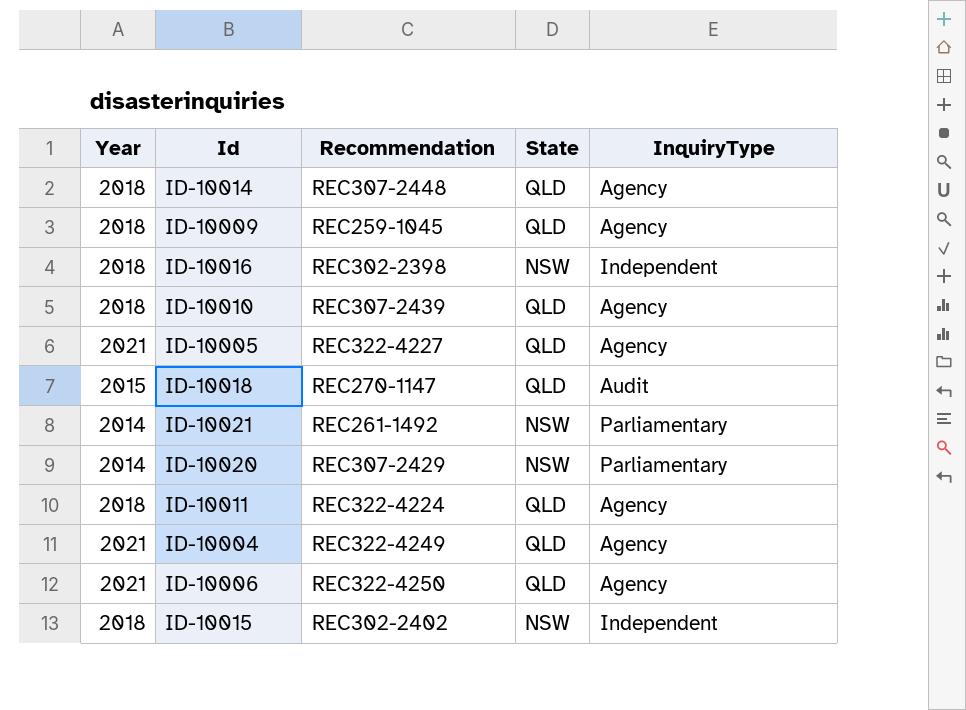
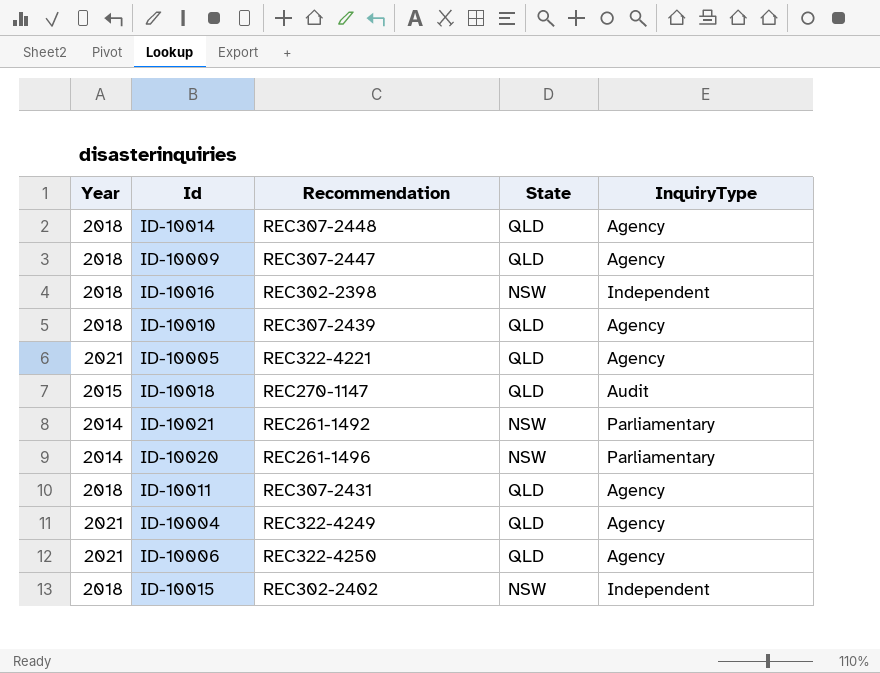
ID-10009 | Recommendation: REC259-1045 -> REC307-2447
ID-10005 | Recommendation: REC322-4227 -> REC322-4221
ID-10020 | Recommendation: REC307-2429 -> REC261-1496
ID-10011 | Recommendation: REC322-4224 -> REC307-2431

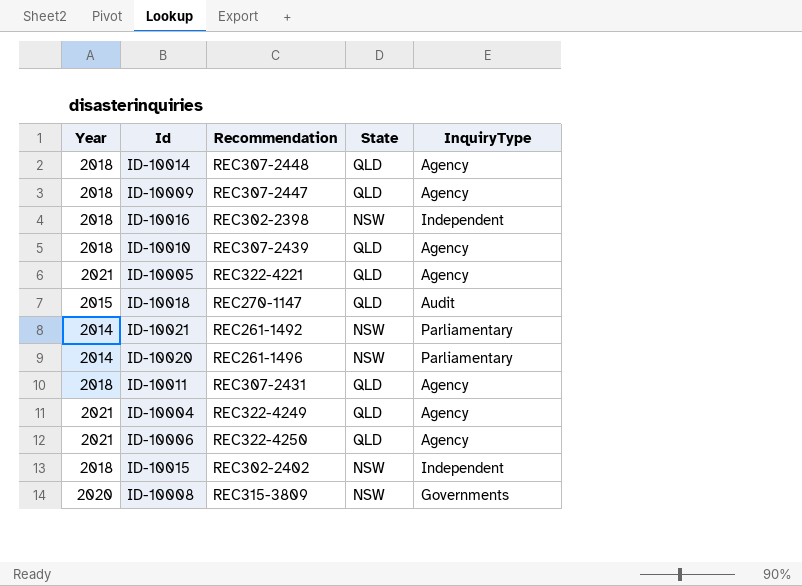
row ID-10008: none -> 2020 | REC315-3809 | NSW | Governments

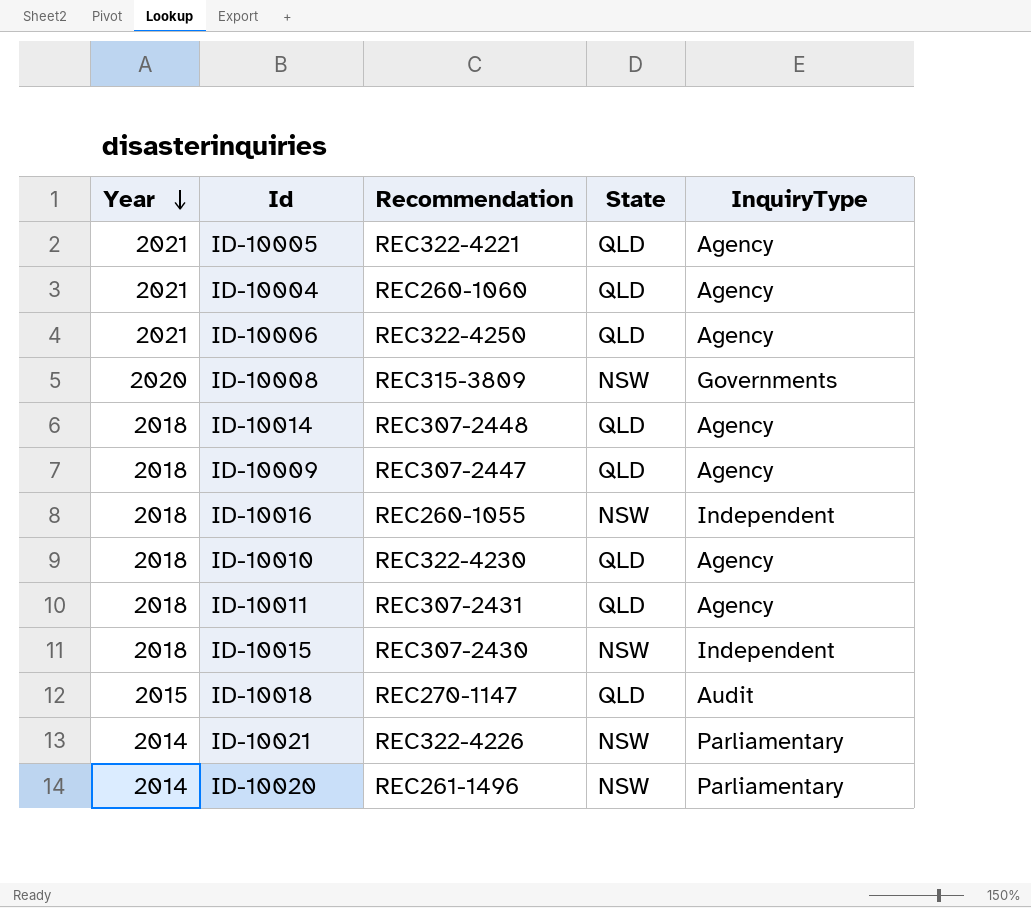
row order: none -> Year descending
ID-10004 | Recommendation: REC322-4249 -> REC260-1060
ID-10016 | Recommendation: REC302-2398 -> REC260-1055
ID-10010 | Recommendation: REC307-2439 -> REC322-4230
ID-10015 | Recommendation: REC302-2402 -> REC307-2430
ID-10021 | Recommendation: REC261-1492 -> REC322-4226

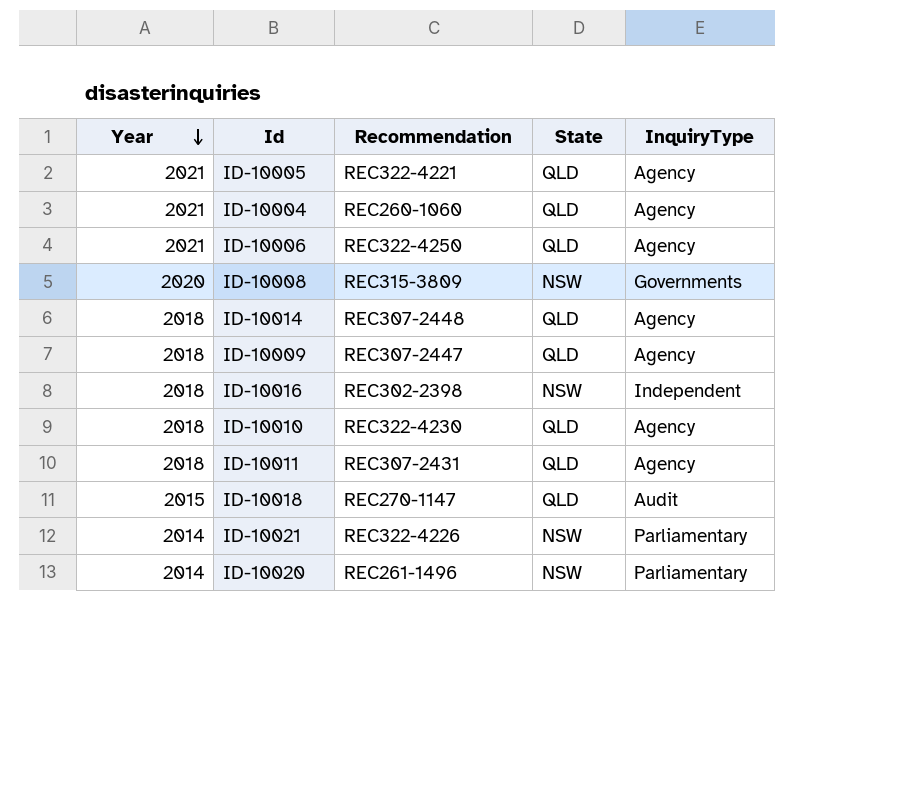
row ID-10015: 2018 | REC307-2430 | NSW | Independent -> none
ID-10016 | Recommendation: REC260-1055 -> REC302-2398

